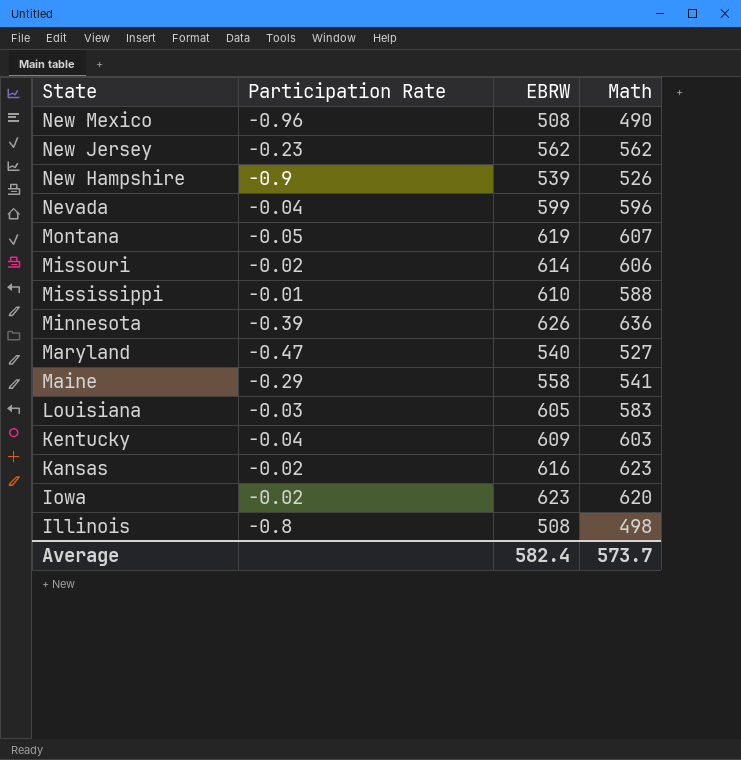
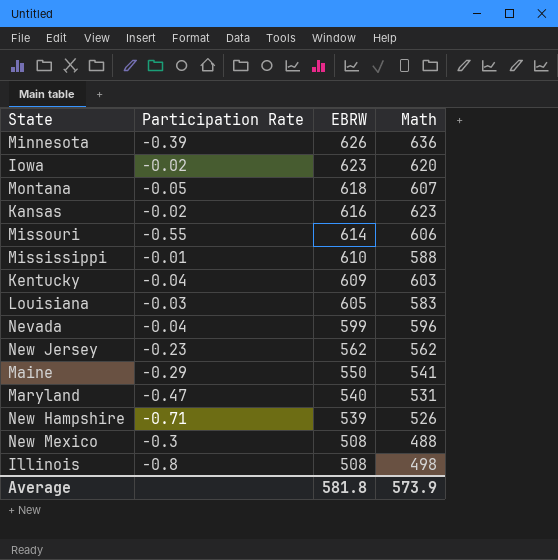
row order: State descending -> EBRW descending
Montana | EBRW: 619 -> 618
Missouri | Participation Rate: -0.02 -> -0.55
Maine | EBRW: 558 -> 550
Maryland | Math: 527 -> 531
New Hampshire | Participation Rate: -0.9 -> -0.71
New Mexico | Participation Rate: -0.96 -> -0.3
New Mexico | Math: 490 -> 488
Average | EBRW: 582.4 -> 581.8
Average | Math: 573.7 -> 573.9

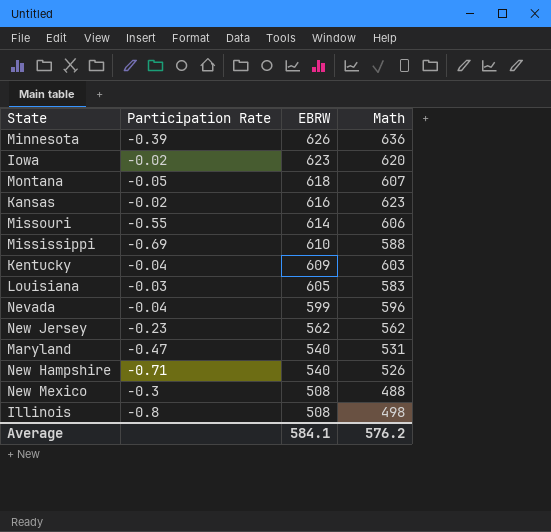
row Maine: -0.29 | 550 | 541 -> none
Mississippi | Participation Rate: -0.01 -> -0.69
New Hampshire | EBRW: 539 -> 540
Average | EBRW: 581.8 -> 584.1
Average | Math: 573.9 -> 576.2

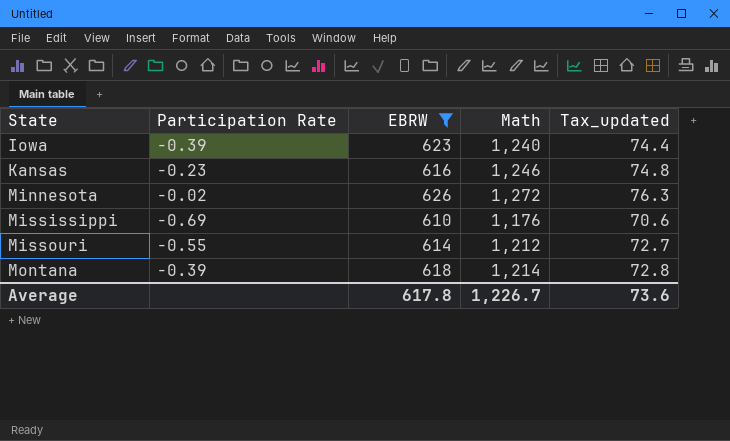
filter: none -> EBRW >= 610
row order: EBRW descending -> State ascending
column Tax_updated | formula: none -> [Math] * 0.06
Iowa | Participation Rate: -0.02 -> -0.39
Iowa | Math: 620 -> 1,240
Kansas | Participation Rate: -0.02 -> -0.23
Kansas | Math: 623 -> 1,246
Minnesota | Participation Rate: -0.39 -> -0.02
Minnesota | Math: 636 -> 1,272
Mississippi | Math: 588 -> 1,176
Missouri | Math: 606 -> 1,212
Montana | Participation Rate: -0.05 -> -0.39
Montana | Math: 607 -> 1,214
Average | EBRW: 584.1 -> 617.8
Average | Math: 576.2 -> 1,226.7

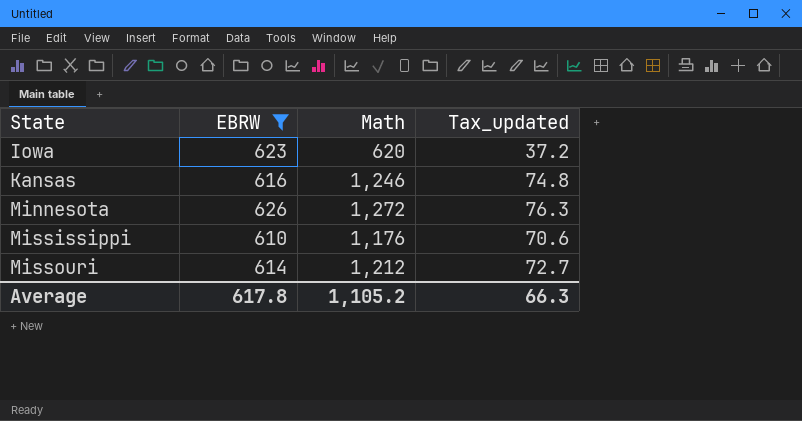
column Participation Rate | position: 2 -> none
row Montana: -0.39 | 618 | 1,214 | 72.8 -> none
Iowa | Math: 1,240 -> 620
Iowa | Tax_updated: 74.4 -> 37.2
Average | Math: 1,226.7 -> 1,105.2
Average | Tax_updated: 73.6 -> 66.3

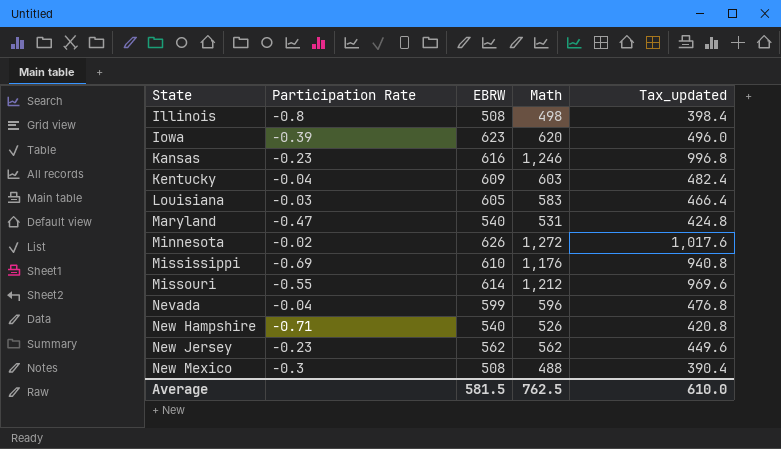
filter: EBRW >= 610 -> none
column Participation Rate | position: none -> 2
column Tax_updated | formula: [Math] * 0.06 -> [Math] * 0.8
Average | EBRW: 617.8 -> 581.5
Average | Math: 1,105.2 -> 762.5
Average | Tax_updated: 66.3 -> 610.0

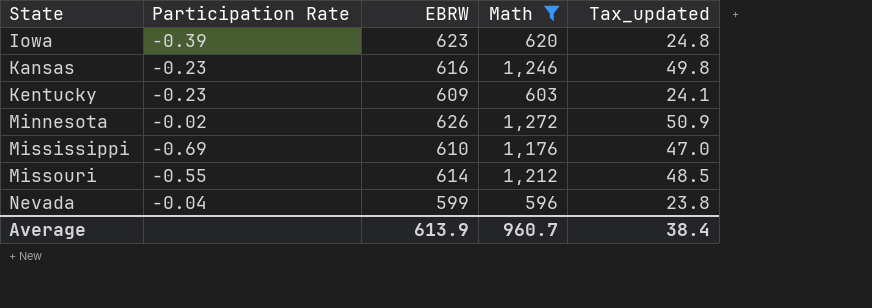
filter: none -> Math >= 596
column Tax_updated | formula: [Math] * 0.8 -> [Math] * 0.04
Kentucky | Participation Rate: -0.04 -> -0.23
Average | EBRW: 581.5 -> 613.9
Average | Math: 762.5 -> 960.7
Average | Tax_updated: 610.0 -> 38.4

